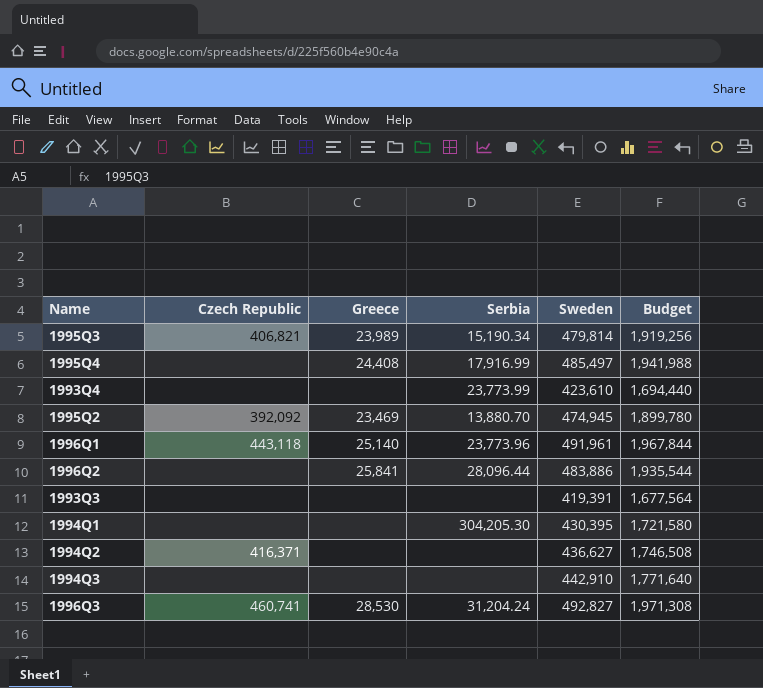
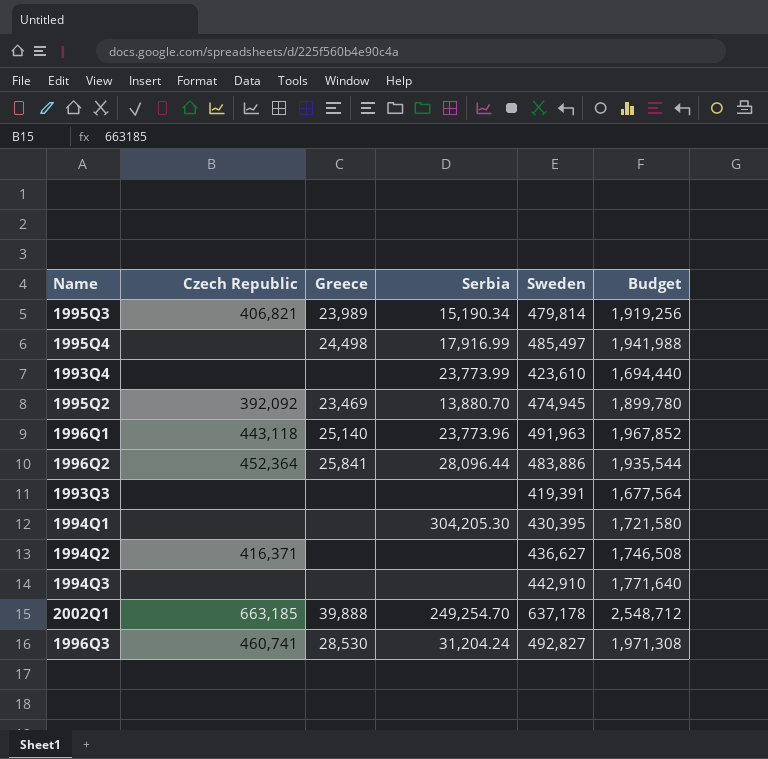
1995Q4 | Greece: 24,408 -> 24,498
1996Q1 | Sweden: 491,961 -> 491,963
1996Q1 | Budget: 1,967,844 -> 1,967,852
1996Q2 | Czech Republic: none -> 452,364
row 2002Q1: none -> 663,185 | 39,888 | 249,254.70 | 637,178 | 2,548,712

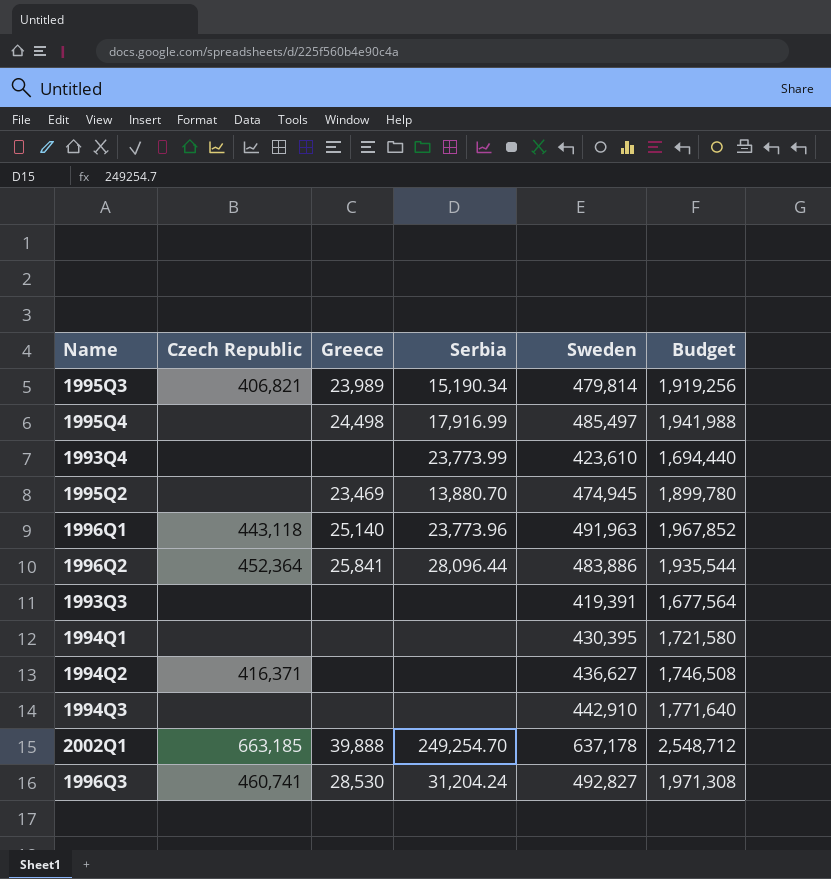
1995Q2 | Czech Republic: 392,092 -> none
1994Q1 | Serbia: 304,205.30 -> none

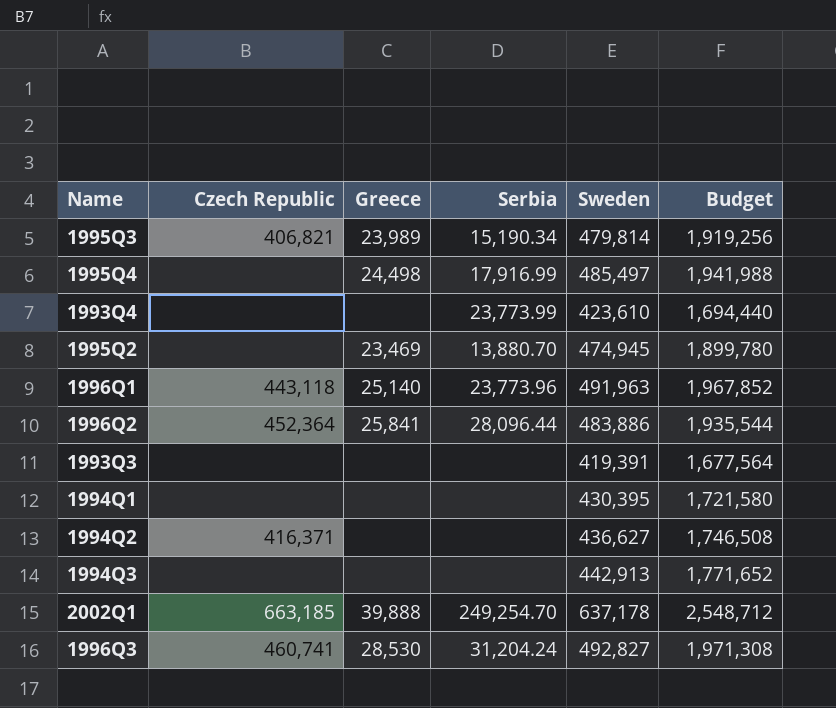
1994Q3 | Sweden: 442,910 -> 442,913
1994Q3 | Budget: 1,771,640 -> 1,771,652

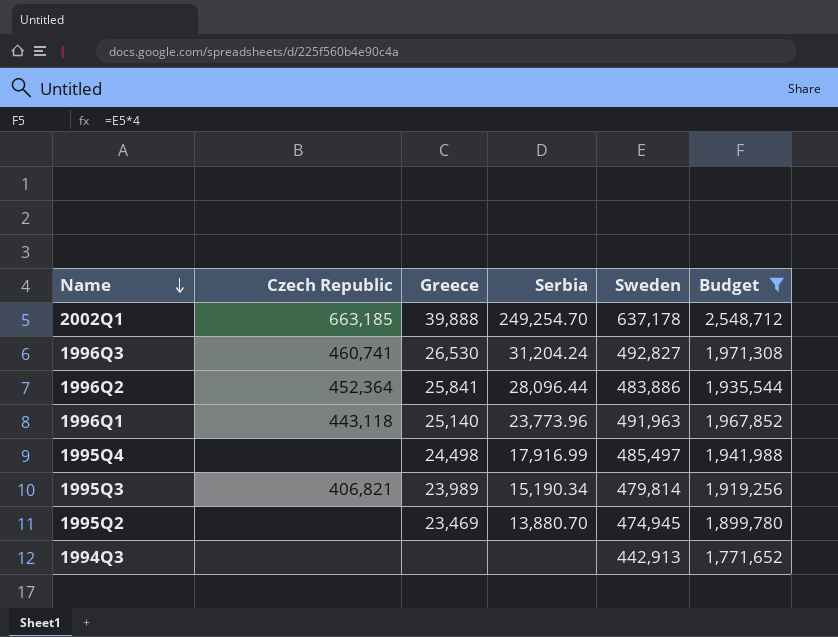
filter: none -> Budget >= 1,771,652
row order: none -> Name descending
1996Q3 | Greece: 28,530 -> 26,530

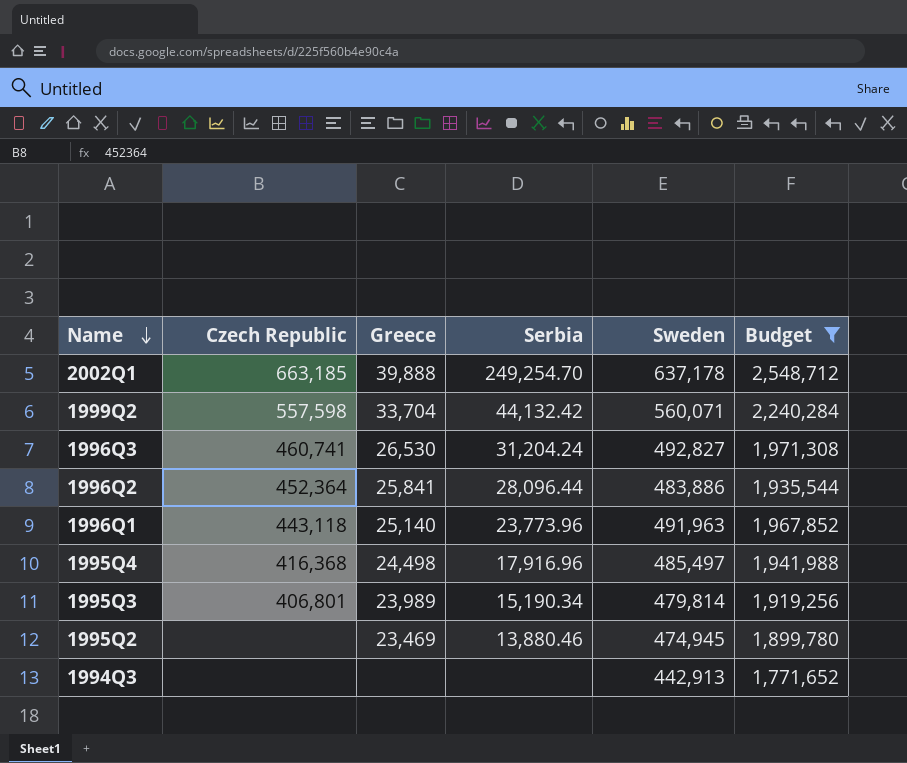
row 1999Q2: none -> 557,598 | 33,704 | 44,132.42 | 560,071 | 2,240,284
1995Q4 | Czech Republic: none -> 416,368
1995Q4 | Serbia: 17,916.99 -> 17,916.96
1995Q3 | Czech Republic: 406,821 -> 406,801
1995Q2 | Serbia: 13,880.70 -> 13,880.46

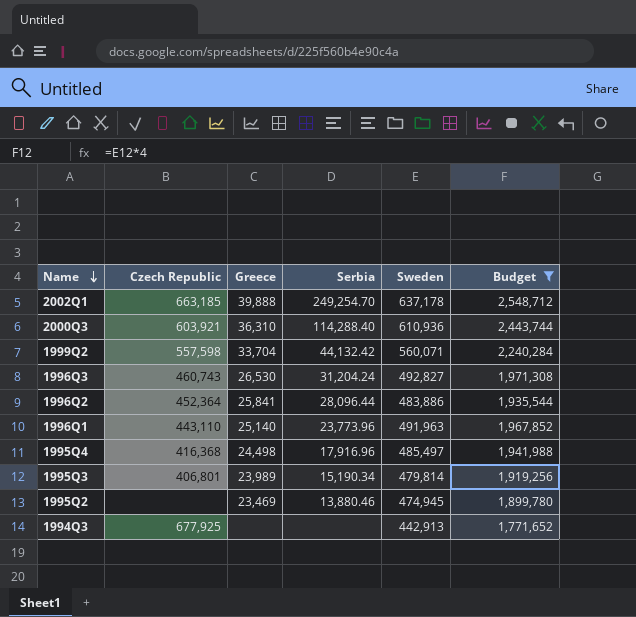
row 2000Q3: none -> 603,921 | 36,310 | 114,288.40 | 610,936 | 2,443,744
1996Q3 | Czech Republic: 460,741 -> 460,743
1996Q1 | Czech Republic: 443,118 -> 443,110
1994Q3 | Czech Republic: none -> 677,925

